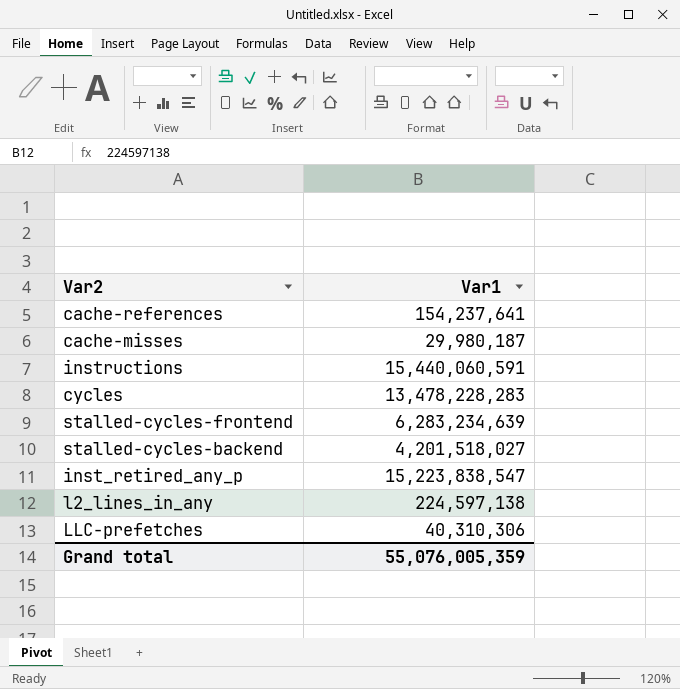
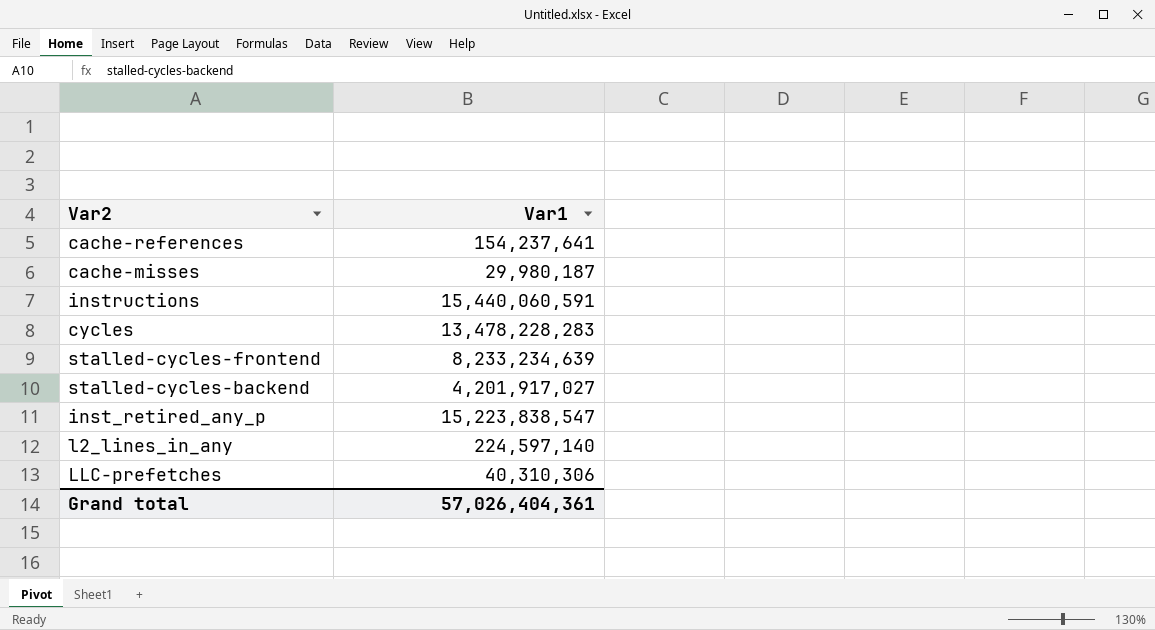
stalled-cycles-frontend | Var1: 6,283,234,639 -> 8,233,234,639
stalled-cycles-backend | Var1: 4,201,518,027 -> 4,201,917,027
l2_lines_in_any | Var1: 224,597,138 -> 224,597,140
Grand total | Var1: 55,076,005,359 -> 57,026,404,361

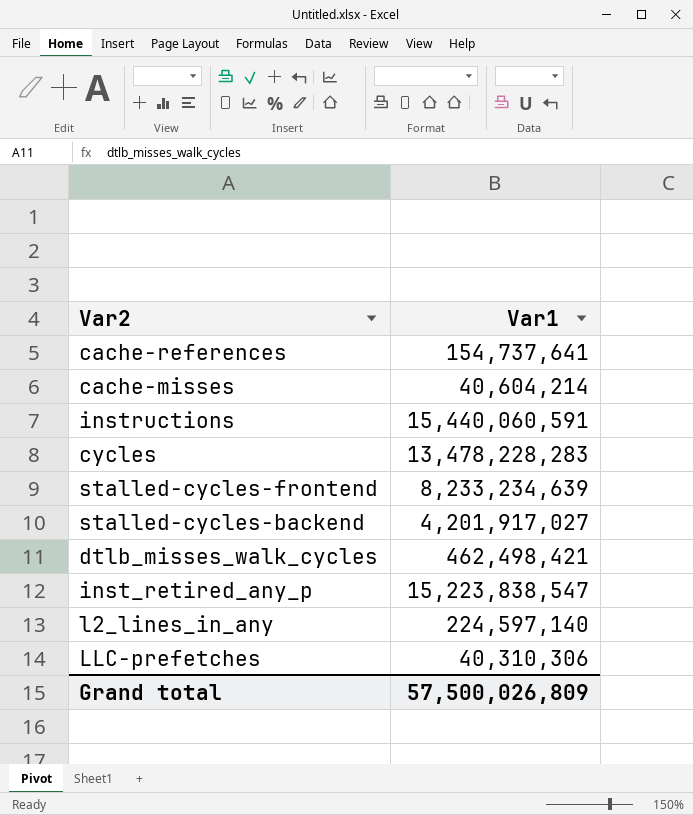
cache-references | Var1: 154,237,641 -> 154,737,641
cache-misses | Var1: 29,980,187 -> 40,604,214
row dtlb_misses_walk_cycles: none -> 462,498,421
Grand total | Var1: 57,026,404,361 -> 57,500,026,809

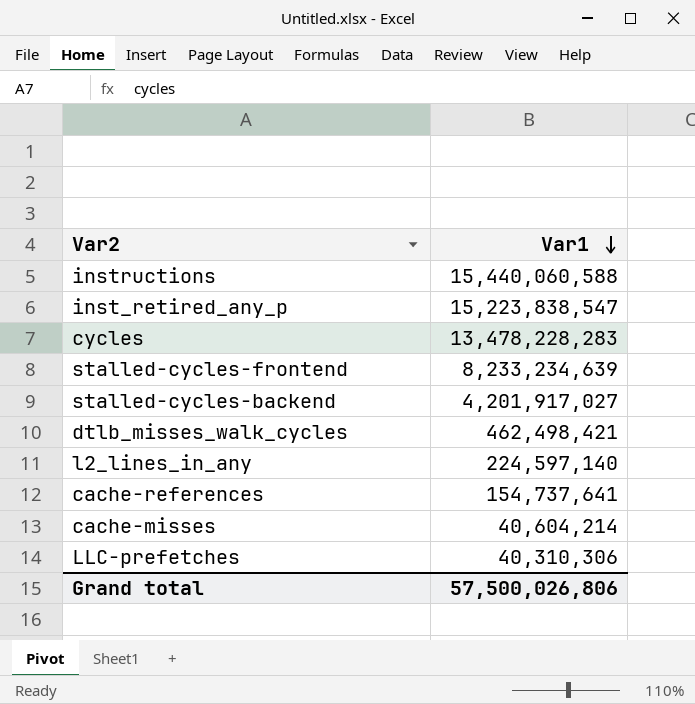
row order: none -> Var1 descending
instructions | Var1: 15,440,060,591 -> 15,440,060,588
Grand total | Var1: 57,500,026,809 -> 57,500,026,806

